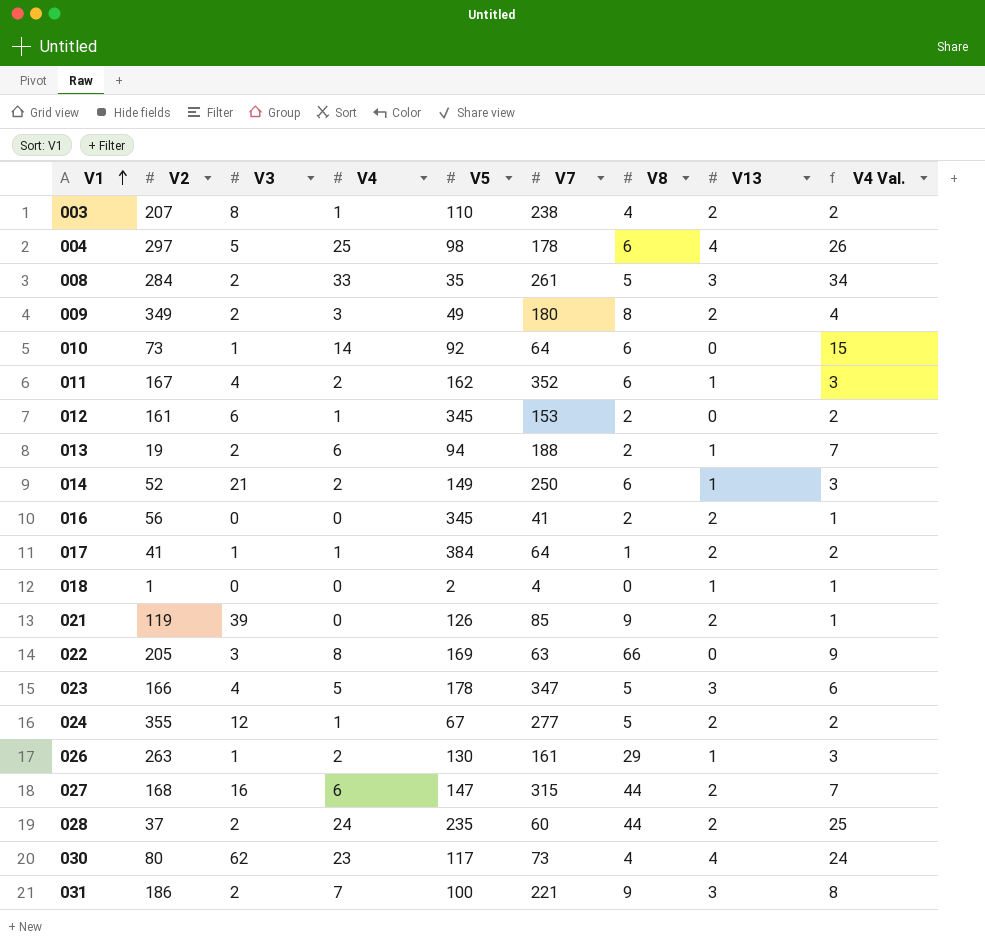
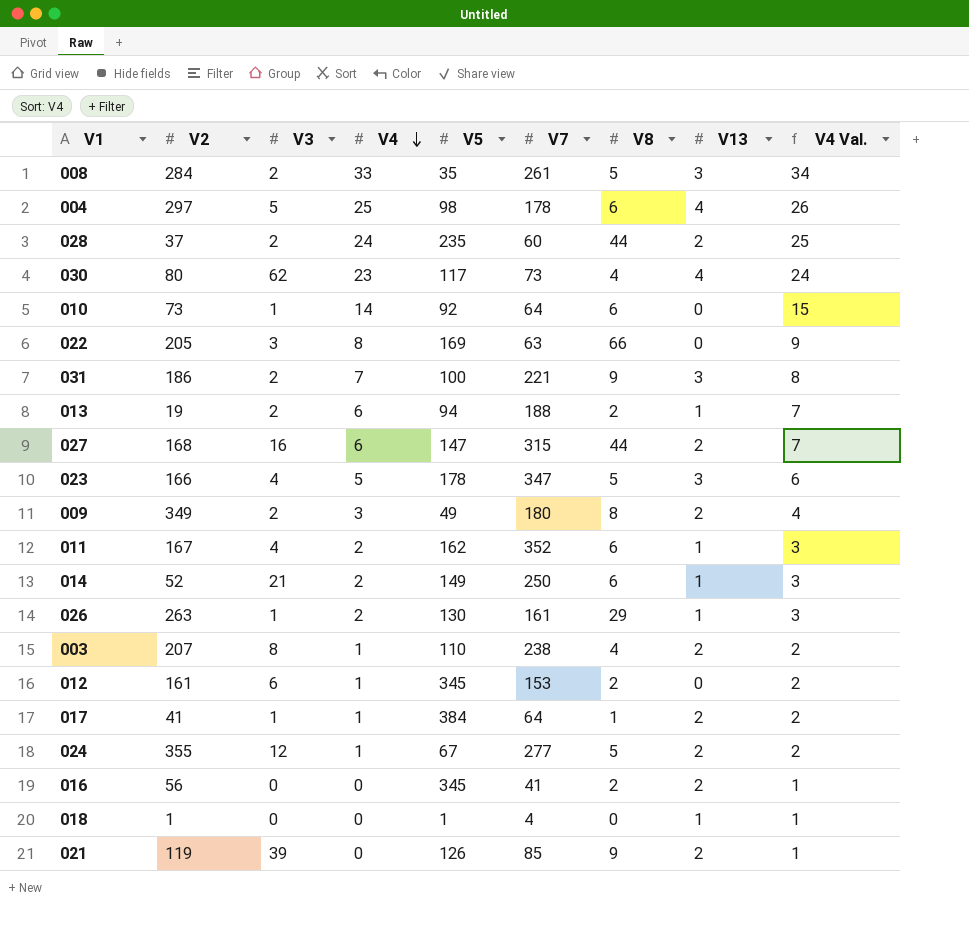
row order: V1 ascending -> V4 descending
018 | V5: 2 -> 1

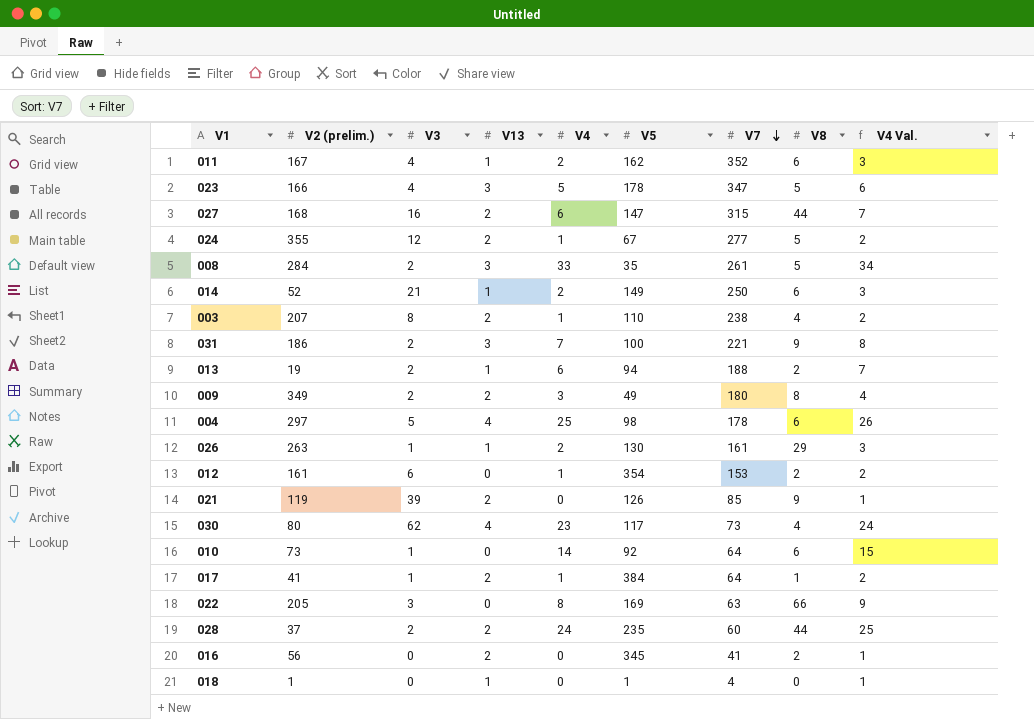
row order: V4 descending -> V7 descending
column name: V2 -> V2 (prelim.)
column V13 | position: 8 -> 4
012 | V5: 345 -> 354

